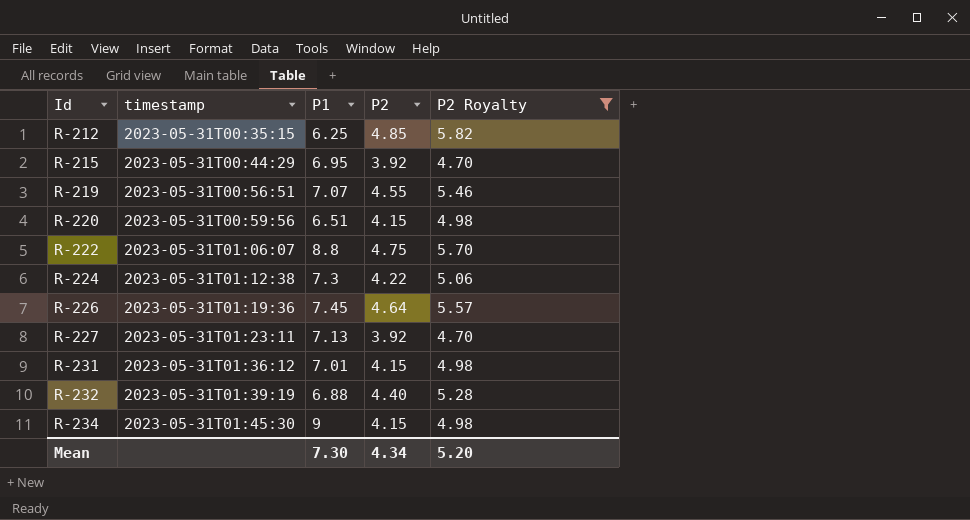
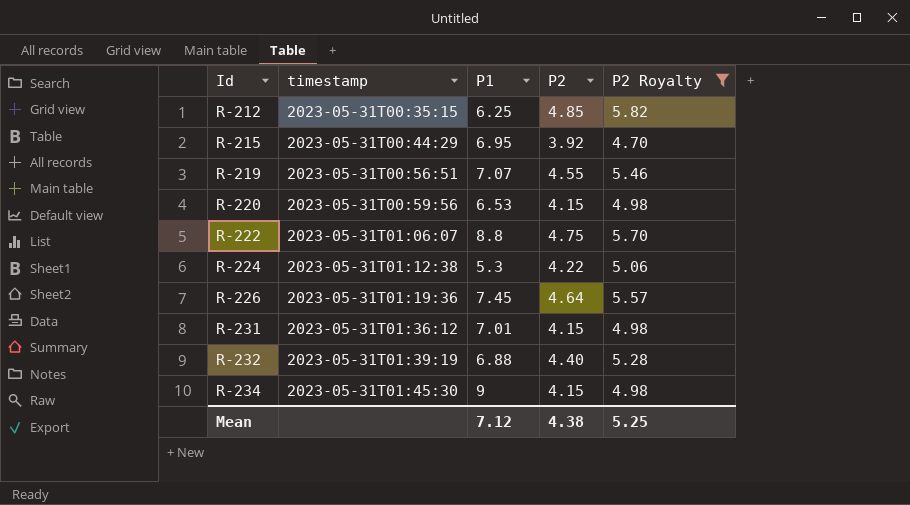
row R-227: 2023-05-31T01:23:11 | 7.13 | 3.92 | 4.70 -> none
R-220 | P1: 6.51 -> 6.53
R-224 | P1: 7.3 -> 5.3
Mean | P1: 7.30 -> 7.12
Mean | P2: 4.34 -> 4.38
Mean | P2 Royalty: 5.20 -> 5.25

